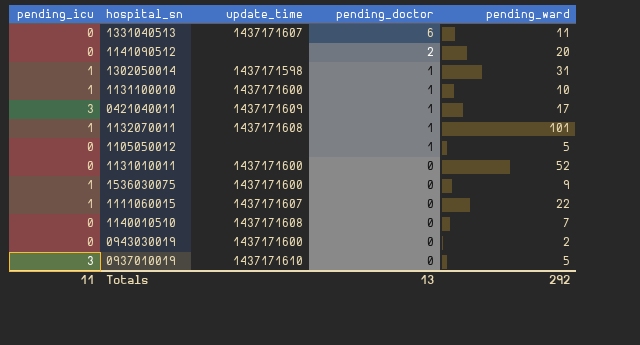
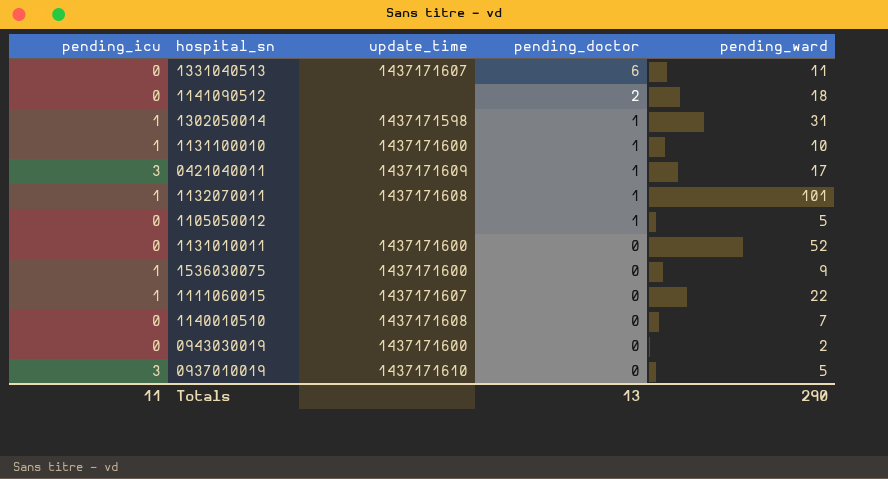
1141090512 | pending_ward: 20 -> 18
Totals | pending_ward: 292 -> 290

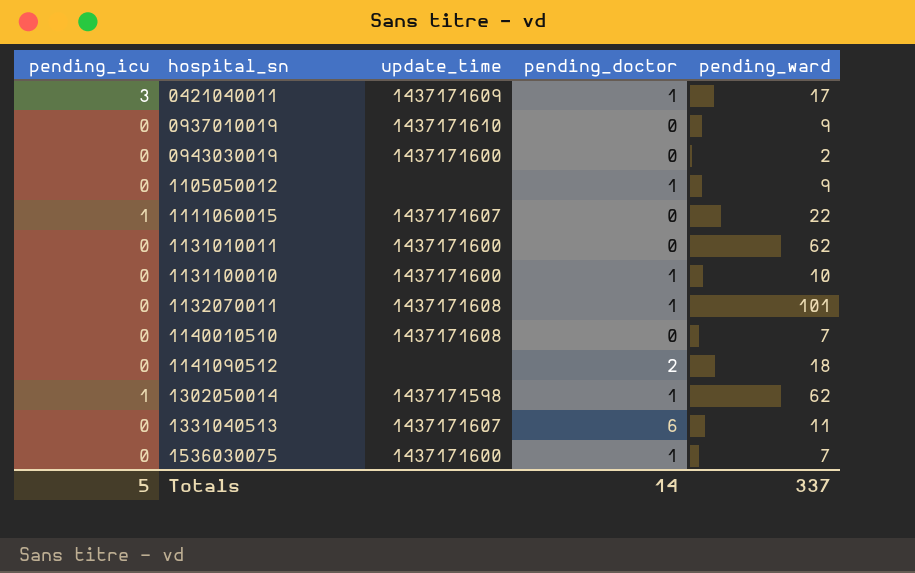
row order: pending_doctor descending -> hospital_sn ascending
0937010019 | pending_icu: 3 -> 0
0937010019 | pending_ward: 5 -> 9
1105050012 | pending_ward: 5 -> 9
1131010011 | pending_ward: 52 -> 62
1131100010 | pending_icu: 1 -> 0
1132070011 | pending_icu: 1 -> 0
1302050014 | pending_ward: 31 -> 62
1536030075 | pending_icu: 1 -> 0
1536030075 | pending_doctor: 0 -> 1
1536030075 | pending_ward: 9 -> 7
Totals | pending_icu: 11 -> 5
Totals | pending_doctor: 13 -> 14
Totals | pending_ward: 290 -> 337

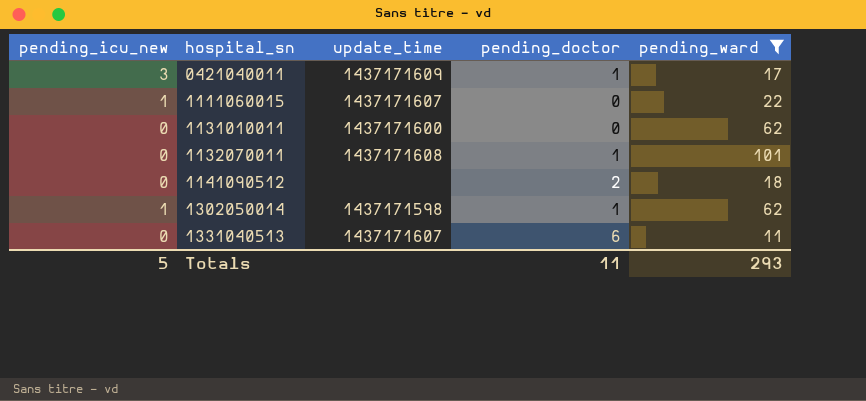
filter: none -> pending_ward >= 11
column name: pending_icu -> pending_icu_new
Totals | pending_doctor: 14 -> 11
Totals | pending_ward: 337 -> 293

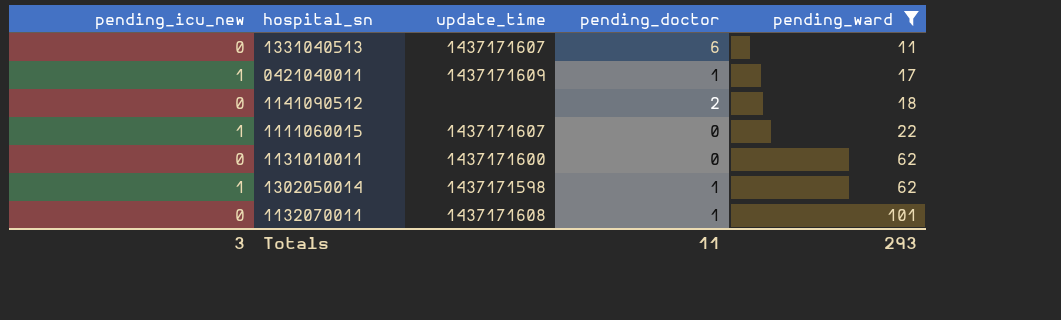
row order: hospital_sn ascending -> pending_ward ascending
0421040011 | pending_icu_new: 3 -> 1
Totals | pending_icu_new: 5 -> 3

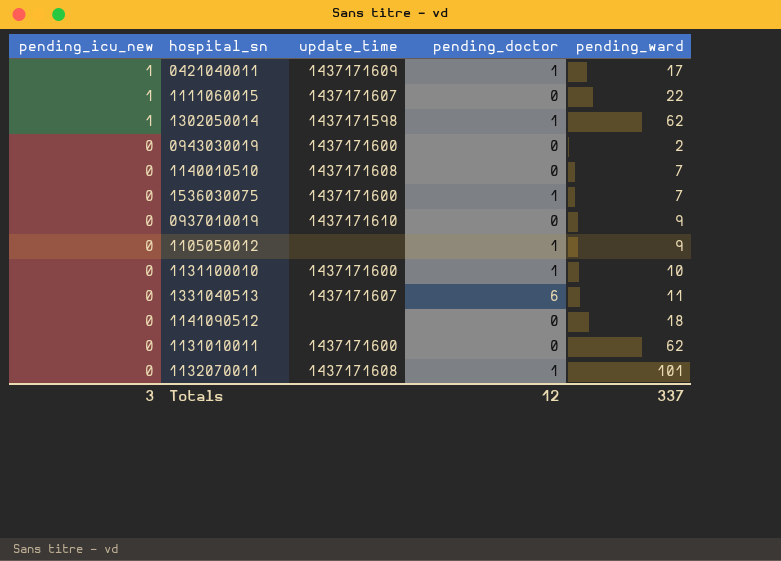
filter: pending_ward >= 11 -> none
row order: pending_ward ascending -> pending_icu_new descending
1141090512 | pending_doctor: 2 -> 0
Totals | pending_doctor: 11 -> 12
Totals | pending_ward: 293 -> 337

